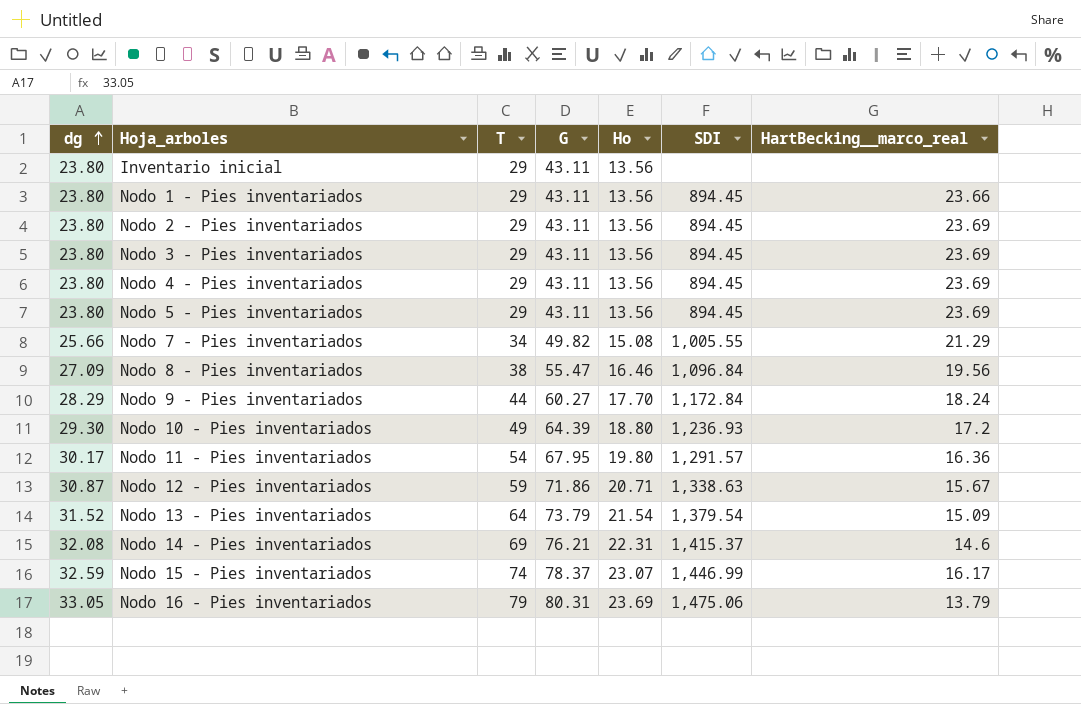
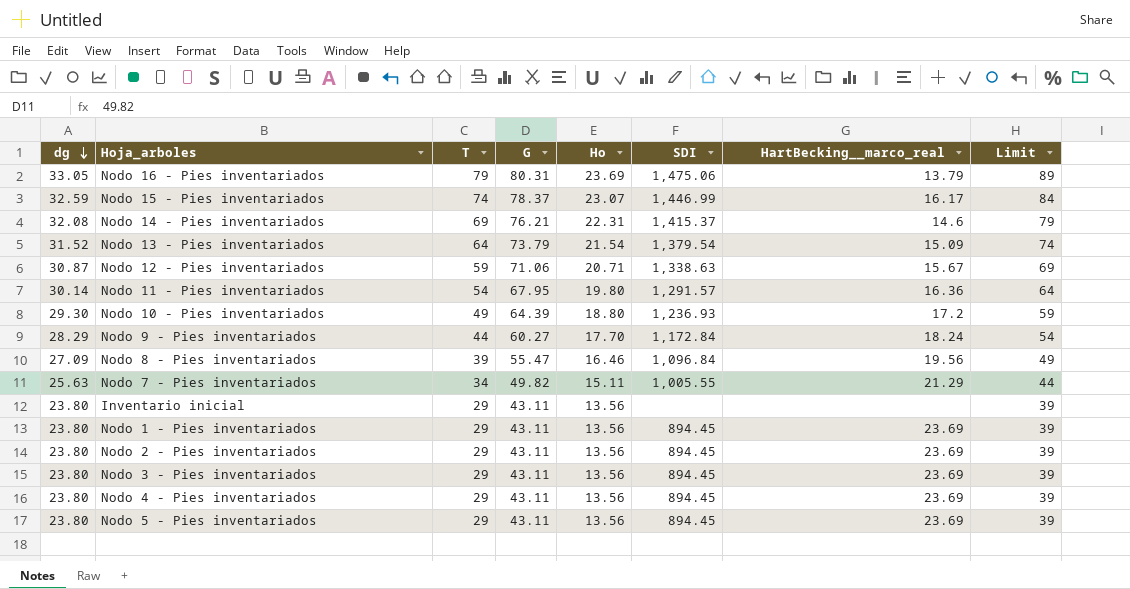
row order: dg ascending -> dg descending
column Limit | formula: none -> [T] + 10
Nodo 12 - Pies inventariados | G: 71.86 -> 71.06
Nodo 11 - Pies inventariados | dg: 30.17 -> 30.14
Nodo 8 - Pies inventariados | T: 38 -> 39
Nodo 7 - Pies inventariados | dg: 25.66 -> 25.63
Nodo 7 - Pies inventariados | Ho: 15.08 -> 15.11
Nodo 1 - Pies inventariados | HartBecking__marco_real: 23.66 -> 23.69

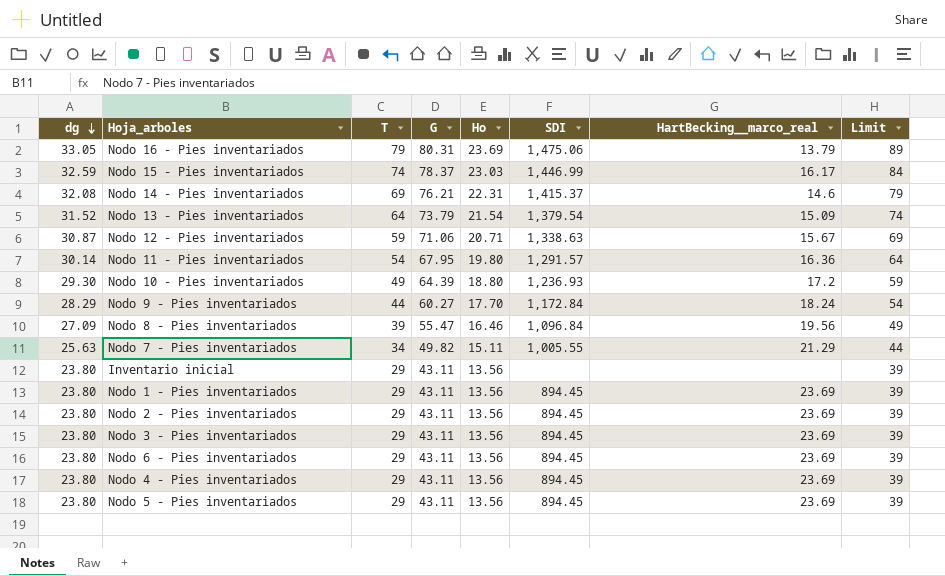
Nodo 15 - Pies inventariados | Ho: 23.07 -> 23.03
row Nodo 6 - Pies inventariados: none -> 23.80 | 29 | 43.11 | 13.56 | 894.45 | 23.69 | 39

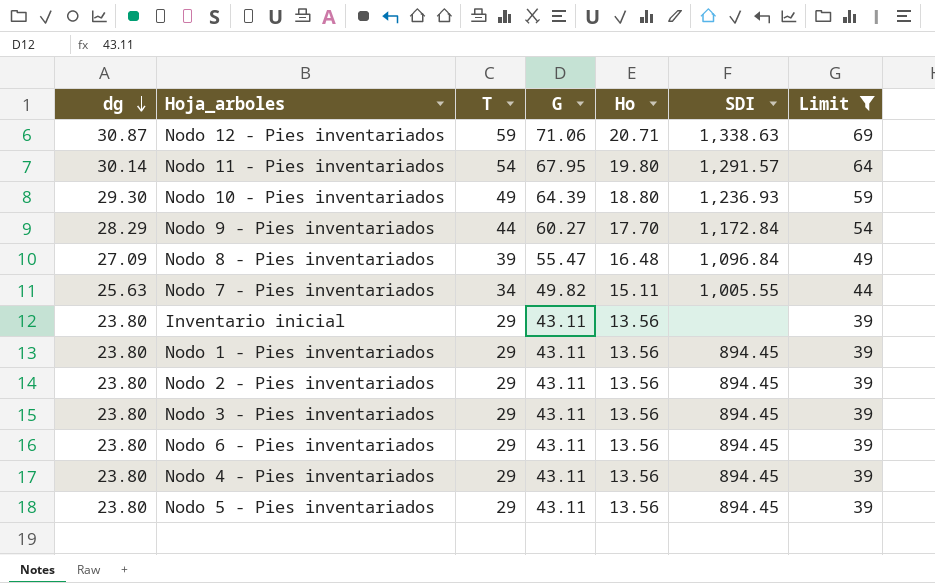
filter: none -> Limit <= 69
column HartBecking__marco_real | position: 7 -> none
Nodo 8 - Pies inventariados | Ho: 16.46 -> 16.48

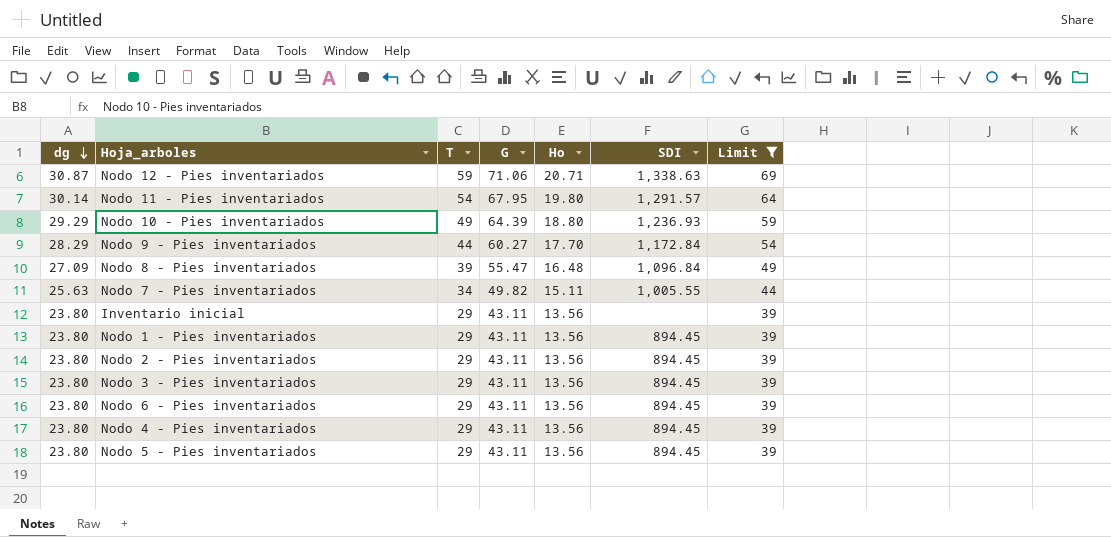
Nodo 10 - Pies inventariados | dg: 29.30 -> 29.29

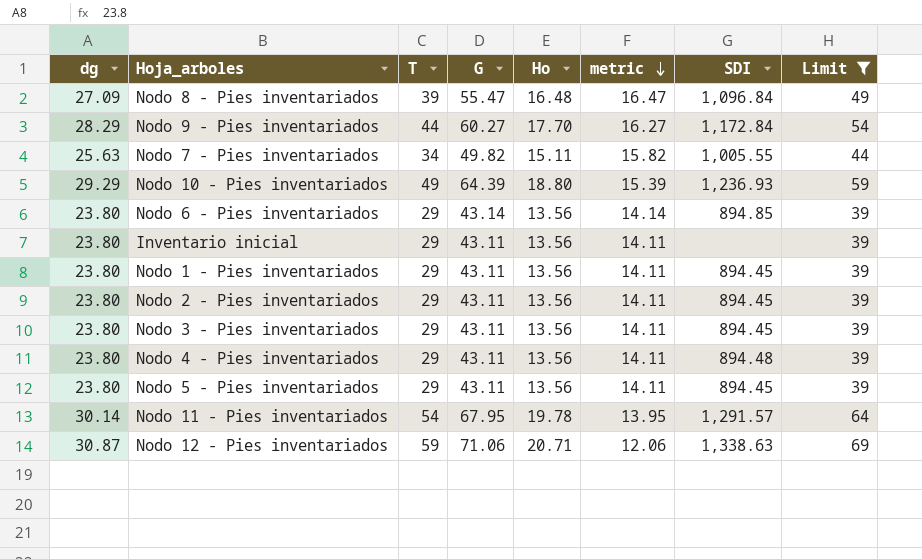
row order: dg descending -> metric descending
column metric | formula: none -> [G] - [T]
Nodo 6 - Pies inventariados | G: 43.11 -> 43.14
Nodo 6 - Pies inventariados | SDI: 894.45 -> 894.85
Nodo 4 - Pies inventariados | SDI: 894.45 -> 894.48
Nodo 11 - Pies inventariados | Ho: 19.80 -> 19.78

